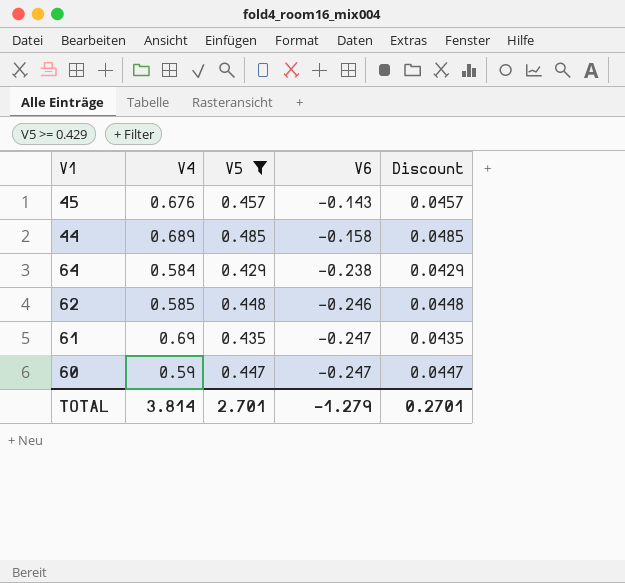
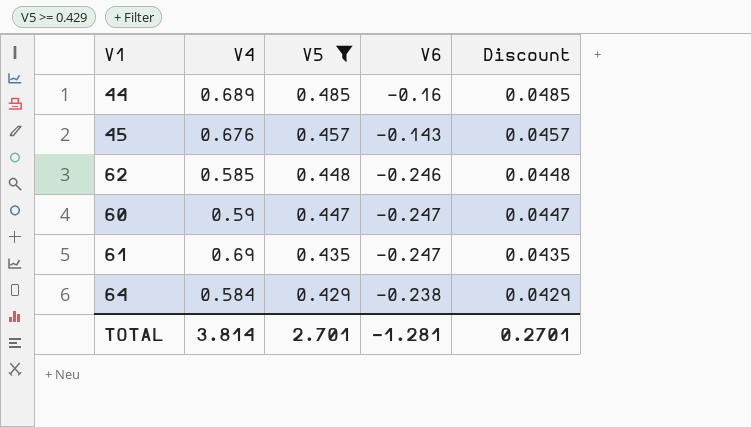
row order: V6 descending -> V5 descending
44 | V6: -0.158 -> -0.16
TOTAL | V6: -1.279 -> -1.281

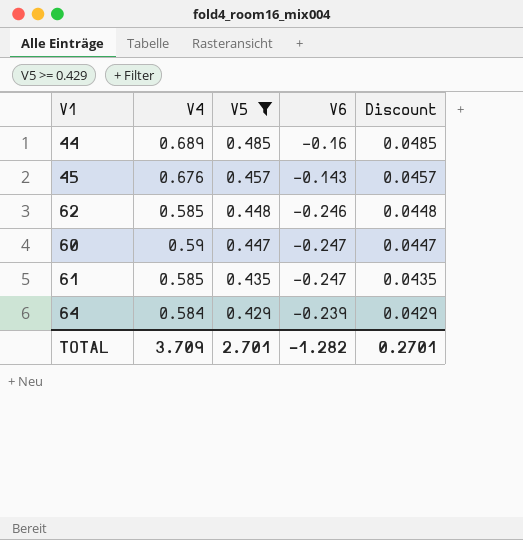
61 | V4: 0.69 -> 0.585
64 | V6: -0.238 -> -0.239
TOTAL | V4: 3.814 -> 3.709
TOTAL | V6: -1.281 -> -1.282

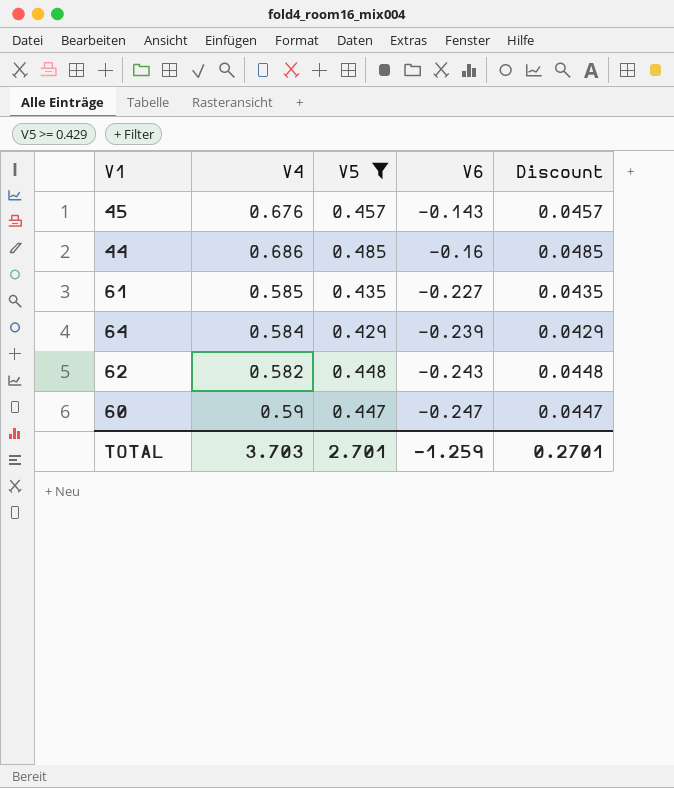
row order: V5 descending -> V6 descending
44 | V4: 0.689 -> 0.686
61 | V6: -0.247 -> -0.227
62 | V4: 0.585 -> 0.582
62 | V6: -0.246 -> -0.243
TOTAL | V4: 3.709 -> 3.703
TOTAL | V6: -1.282 -> -1.259

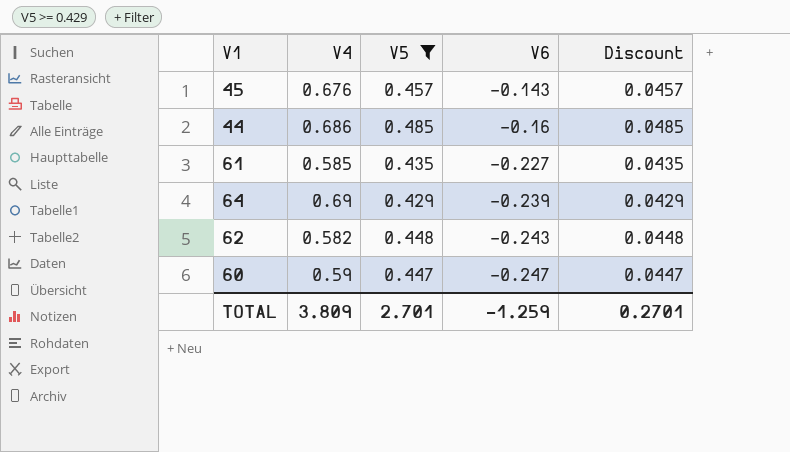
64 | V4: 0.584 -> 0.69
TOTAL | V4: 3.703 -> 3.809

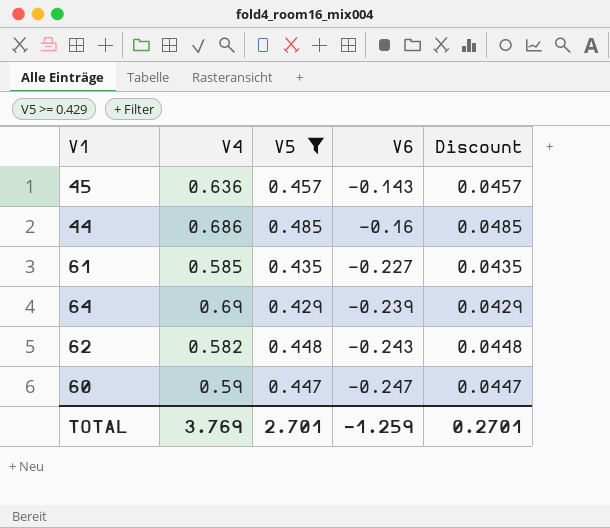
45 | V4: 0.676 -> 0.636
TOTAL | V4: 3.809 -> 3.769

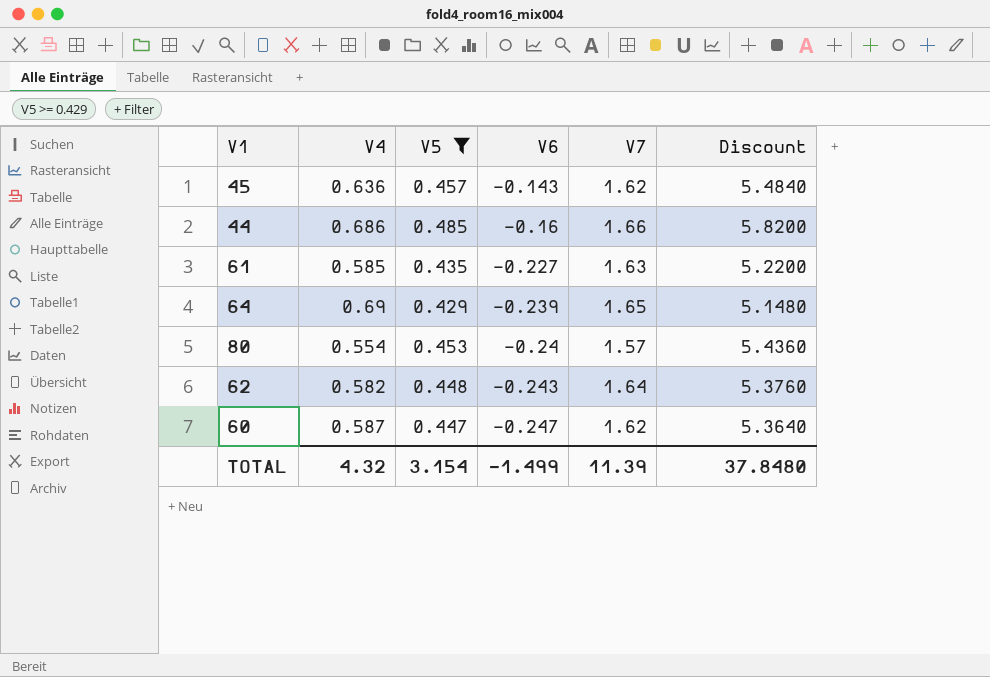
column V7 | position: none -> 5
column Discount | formula: [V5] * 0.1 -> [V5] * 12
row 80: none -> 0.554 | 0.453 | -0.24 | 1.57 | 5.4360
60 | V4: 0.59 -> 0.587
TOTAL | V4: 3.769 -> 4.32
TOTAL | V5: 2.701 -> 3.154
TOTAL | V6: -1.259 -> -1.499
TOTAL | Discount: 0.2701 -> 37.8480

